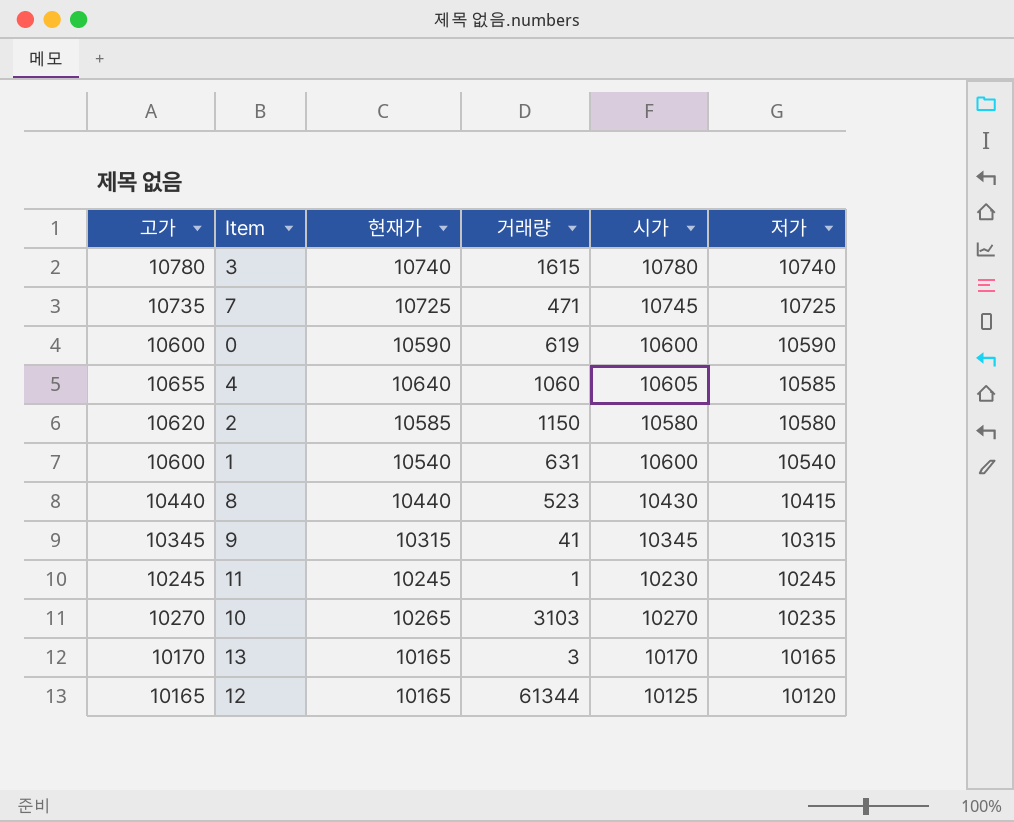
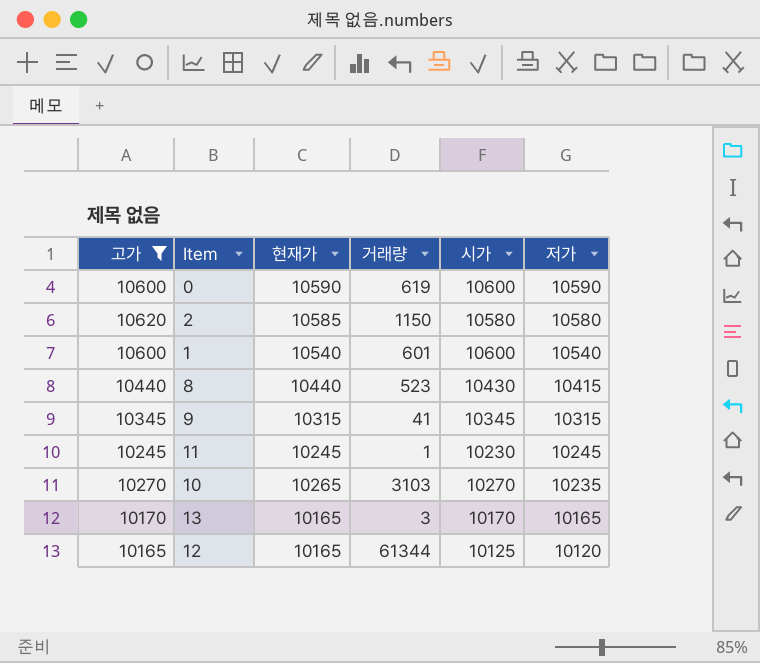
filter: none -> 고가 <= 10620
1 | 거래량: 631 -> 601

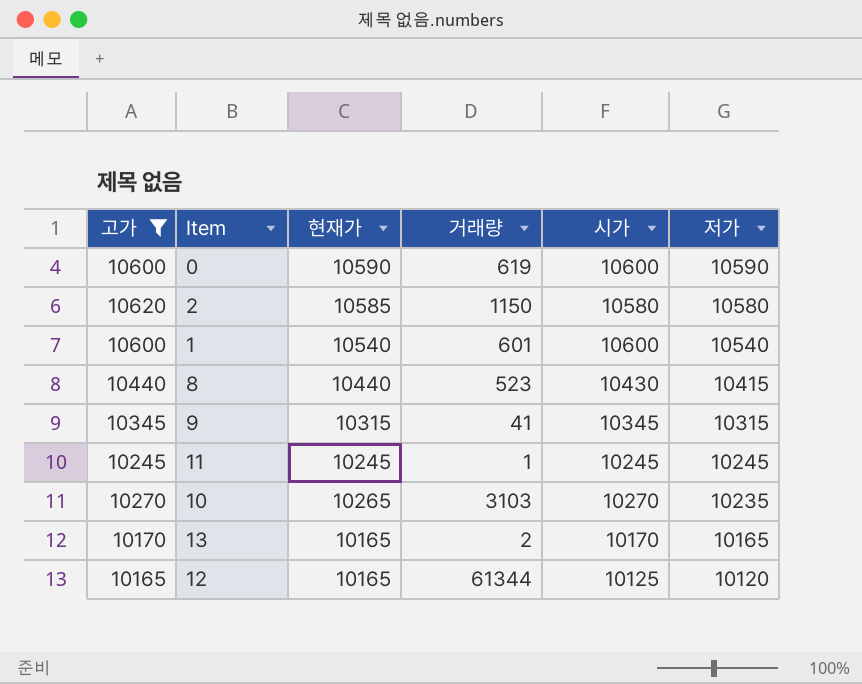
11 | 시가: 10230 -> 10245
13 | 거래량: 3 -> 2

